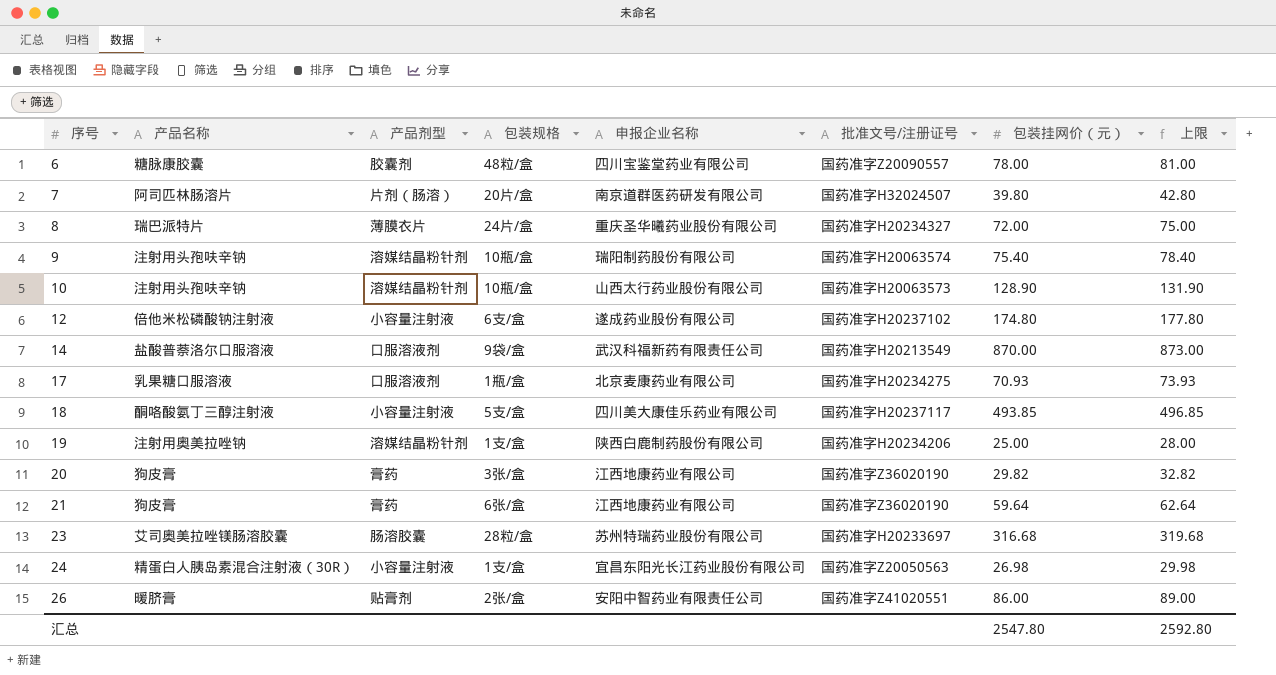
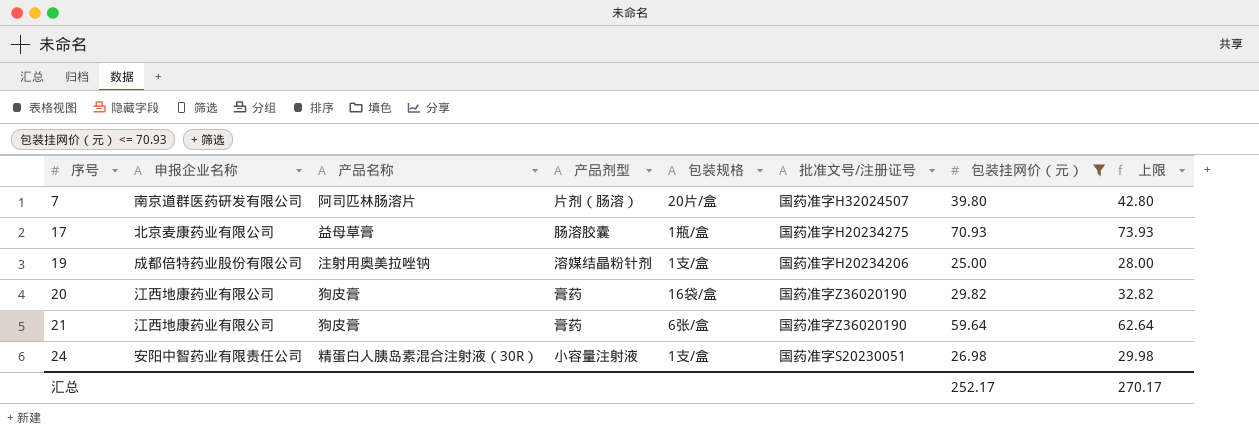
filter: none -> 包装挂网价（元） <= 70.93
column 申报企业名称 | position: 5 -> 2
17 | 产品名称: 乳果糖口服溶液 -> 益母草膏
17 | 产品剂型: 口服溶液剂 -> 肠溶胶囊
19 | 申报企业名称: 陕西白鹿制药股份有限公司 -> 成都倍特药业股份有限公司
20 | 包装规格: 3张/盒 -> 16袋/盒
24 | 申报企业名称: 宜昌东阳光长江药业股份有限公司 -> 安阳中智药业有限责任公司
24 | 批准文号/注册证号: 国药准字Z20050563 -> 国药准字S20230051
汇总 | 包装挂网价（元）: 2547.80 -> 252.17
汇总 | 上限: 2592.80 -> 270.17

